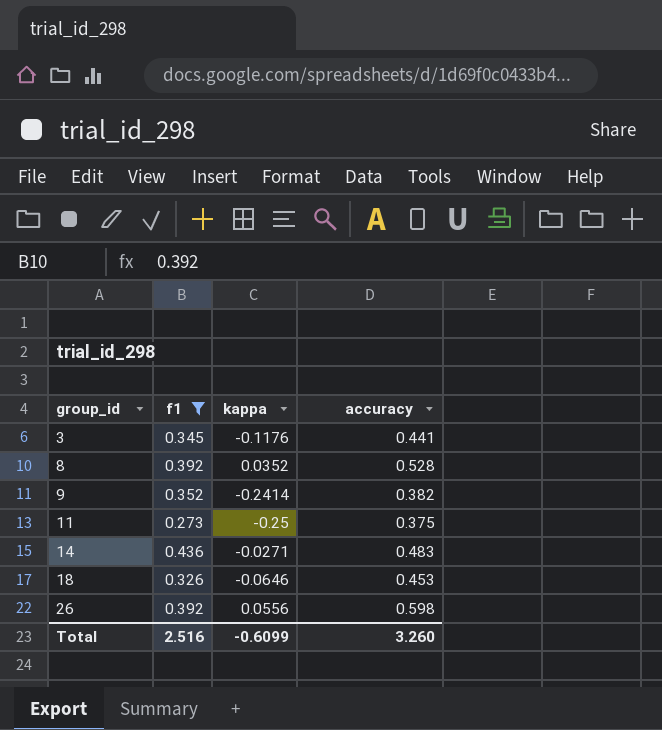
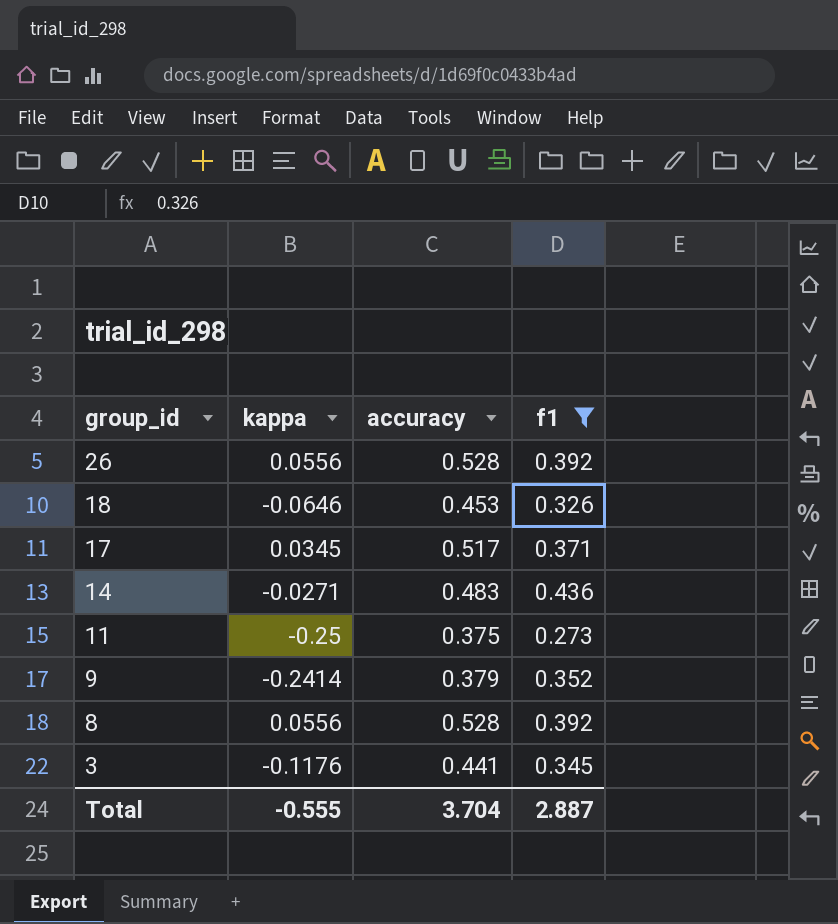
row order: group_id ascending -> group_id descending
column f1 | position: 2 -> 4
26 | accuracy: 0.598 -> 0.528
row 17: none -> 0.0345 | 0.517 | 0.371
9 | accuracy: 0.382 -> 0.379
8 | kappa: 0.0352 -> 0.0556
Total | kappa: -0.6099 -> -0.555
Total | accuracy: 3.260 -> 3.704
Total | f1: 2.516 -> 2.887

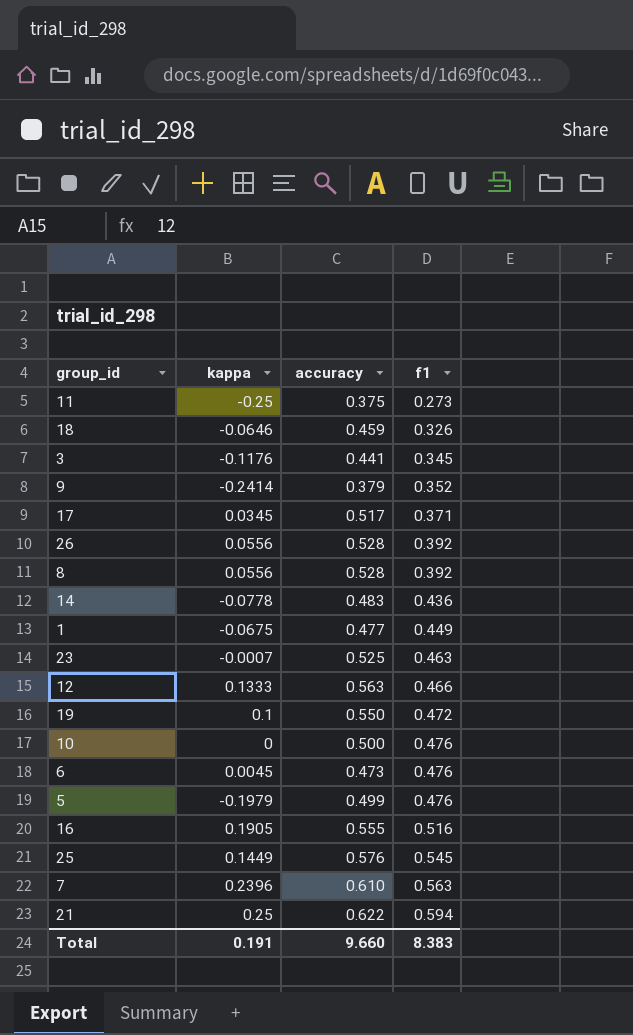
filter: f1 <= 0.436 -> none
row order: group_id descending -> f1 ascending
18 | accuracy: 0.453 -> 0.459
14 | kappa: -0.0271 -> -0.0778
Total | kappa: -0.555 -> 0.191
Total | accuracy: 3.704 -> 9.660
Total | f1: 2.887 -> 8.383

